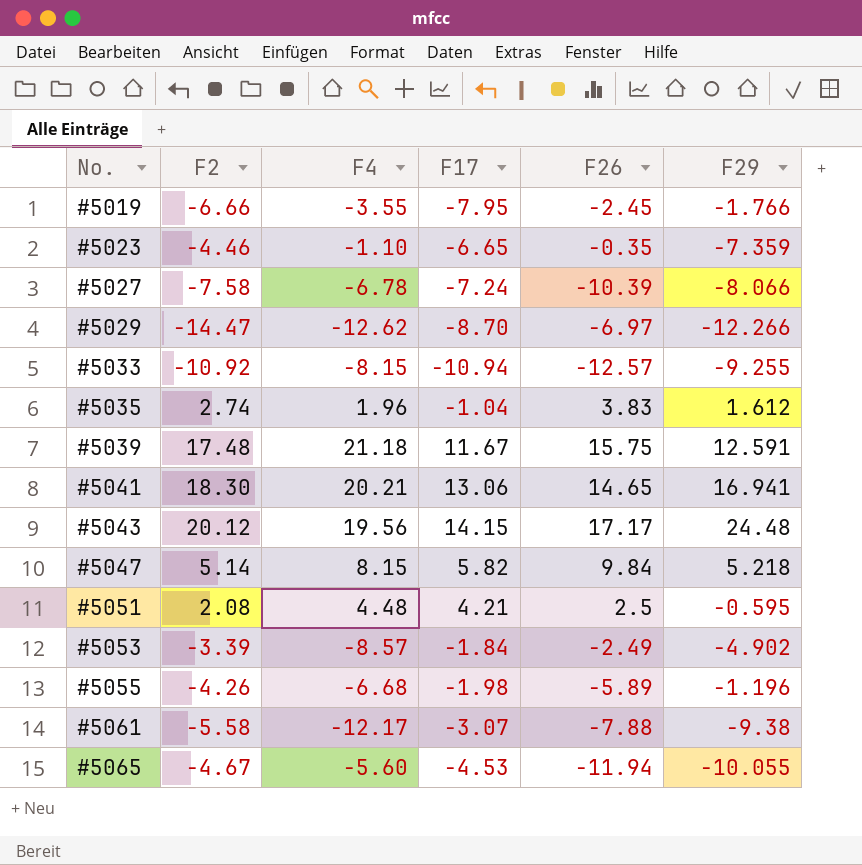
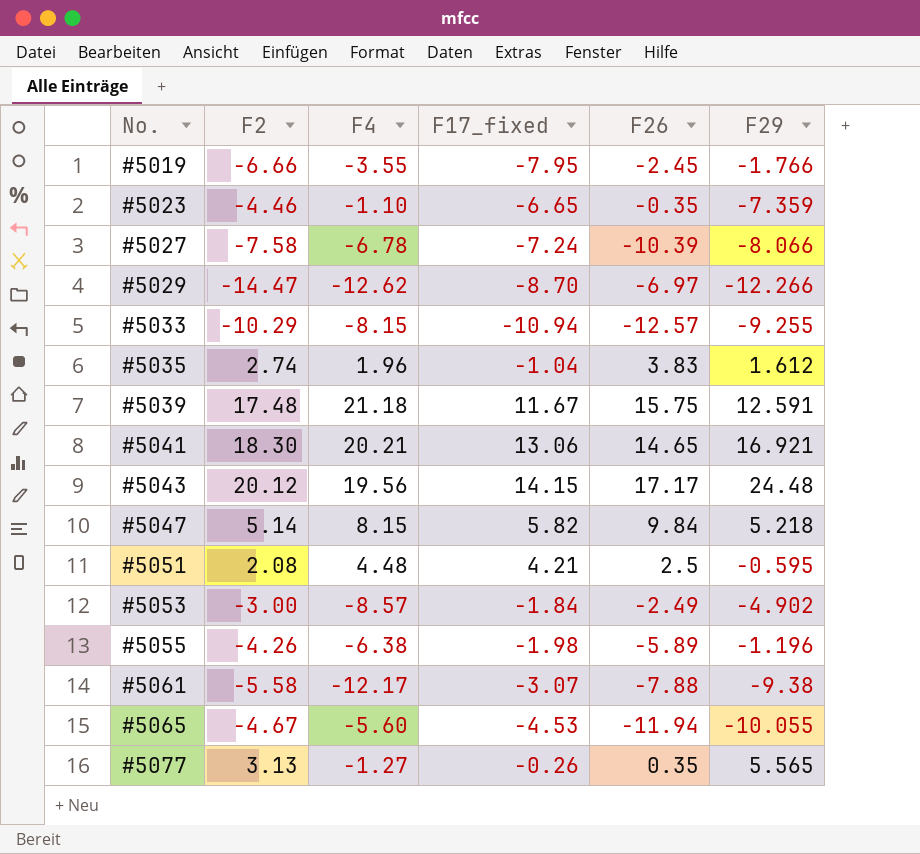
column name: F17 -> F17_fixed
#5033 | F2: -10.92 -> -10.29
#5041 | F29: 16.941 -> 16.921
#5053 | F2: -3.39 -> -3.00
#5055 | F4: -6.68 -> -6.38
row #5077: none -> 3.13 | -1.27 | -0.26 | 0.35 | 5.565

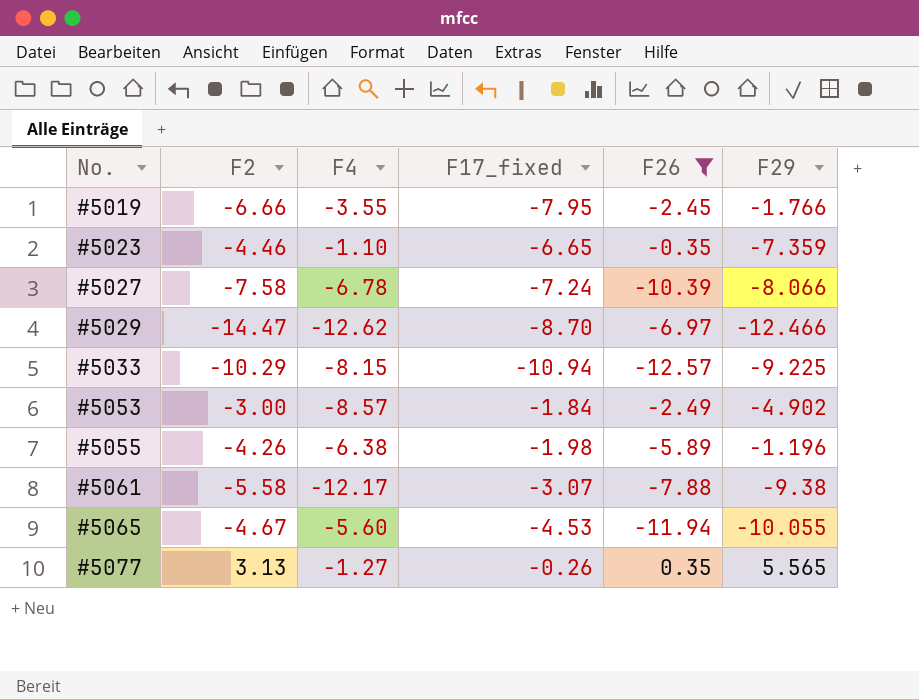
filter: none -> F26 <= 0.35
#5029 | F29: -12.266 -> -12.466
#5033 | F29: -9.255 -> -9.225

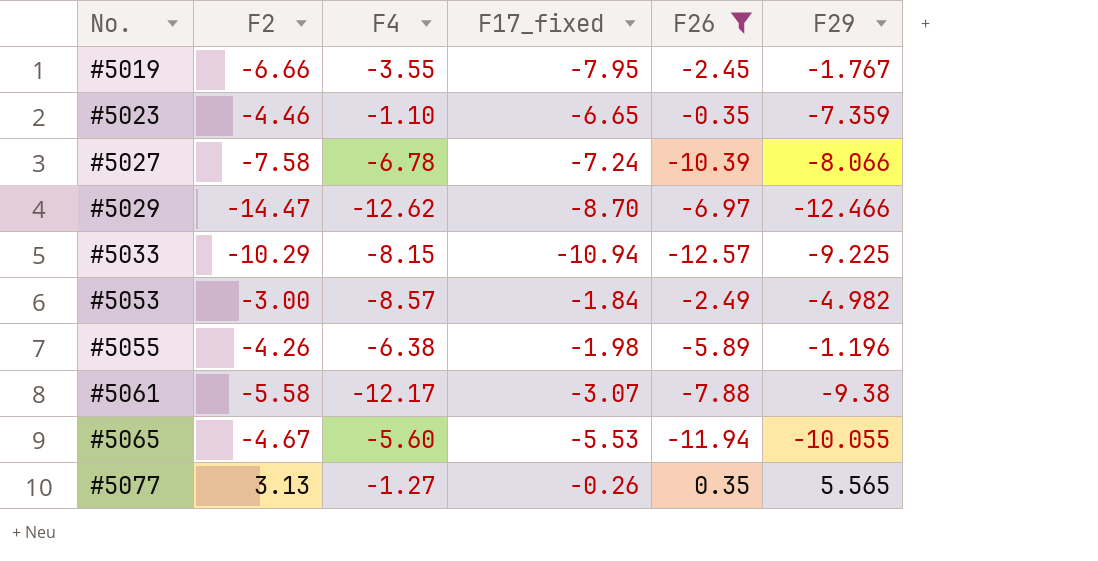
#5019 | F29: -1.766 -> -1.767
#5053 | F29: -4.902 -> -4.982
#5065 | F17_fixed: -4.53 -> -5.53

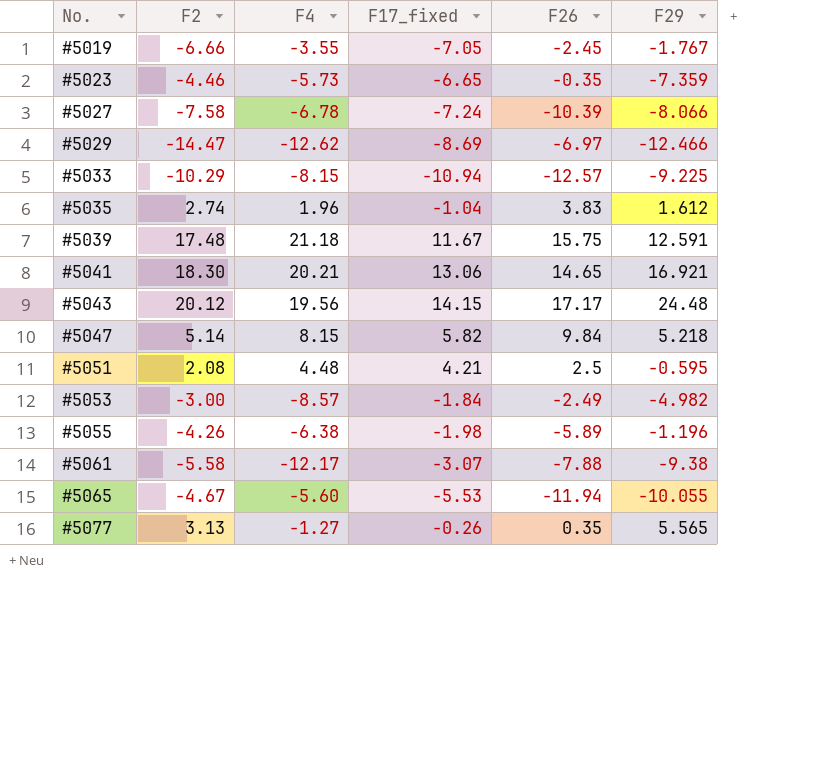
filter: F26 <= 0.35 -> none
#5019 | F17_fixed: -7.95 -> -7.05
#5023 | F4: -1.10 -> -5.73
#5029 | F17_fixed: -8.70 -> -8.69

